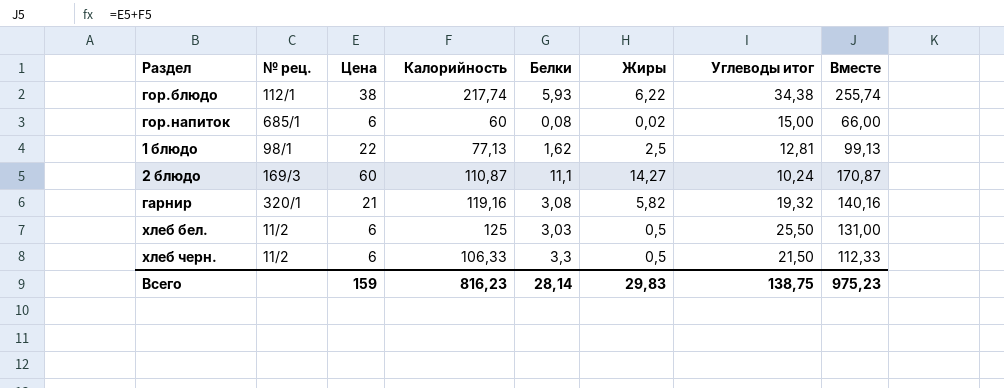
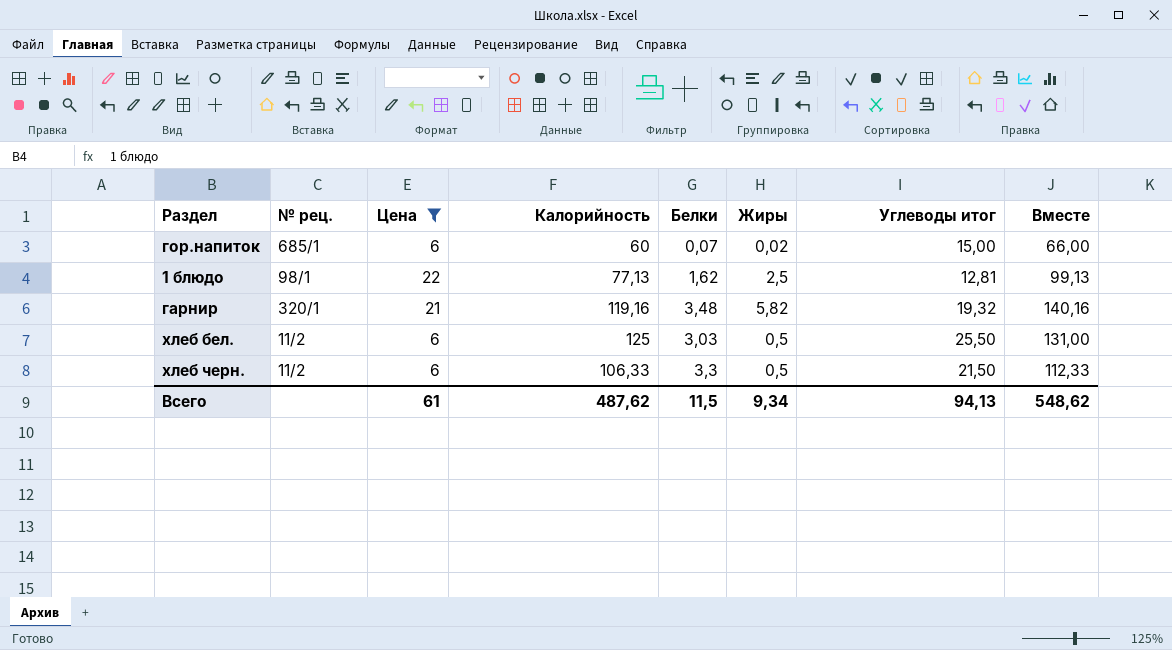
filter: none -> Цена <= 22
гор.напиток | Белки: 0,08 -> 0,07
гарнир | Белки: 3,08 -> 3,48
Всего | Цена: 159 -> 61
Всего | Калорийность: 816,23 -> 487,62
Всего | Белки: 28,14 -> 11,5
Всего | Жиры: 29,83 -> 9,34
Всего | Углеводы итог: 138,75 -> 94,13
Всего | Вместе: 975,23 -> 548,62

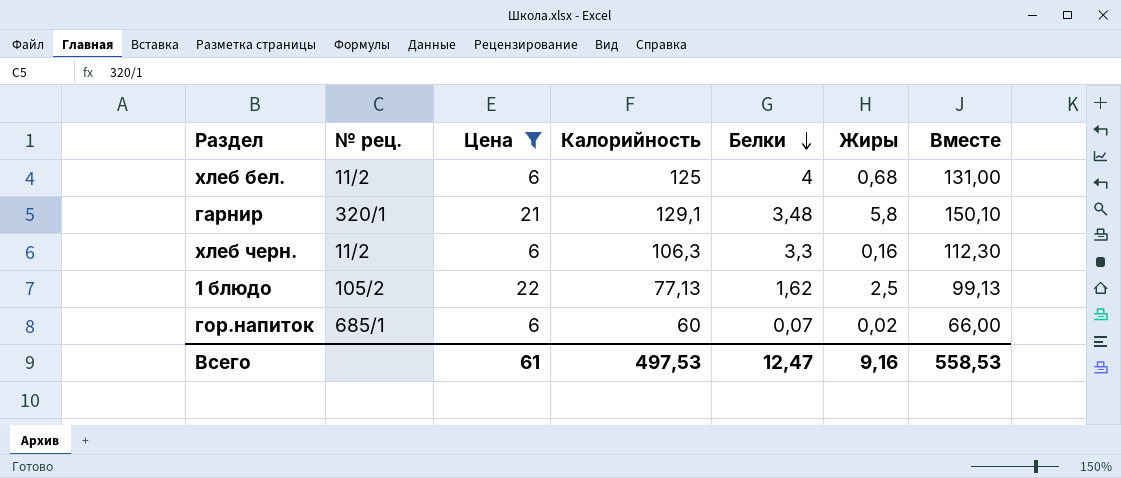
row order: none -> Белки descending
column Углеводы итог | position: 7 -> none
хлеб бел. | Белки: 3,03 -> 4
хлеб бел. | Жиры: 0,5 -> 0,68
гарнир | Калорийность: 119,16 -> 129,1
гарнир | Жиры: 5,82 -> 5,8
гарнир | Вместе: 140,16 -> 150,10
хлеб черн. | Калорийность: 106,33 -> 106,3
хлеб черн. | Жиры: 0,5 -> 0,16
хлеб черн. | Вместе: 112,33 -> 112,30
1 блюдо | № рец.: 98/1 -> 105/2
Всего | Калорийность: 487,62 -> 497,53
Всего | Белки: 11,5 -> 12,47
Всего | Жиры: 9,34 -> 9,16
Всего | Вместе: 548,62 -> 558,53

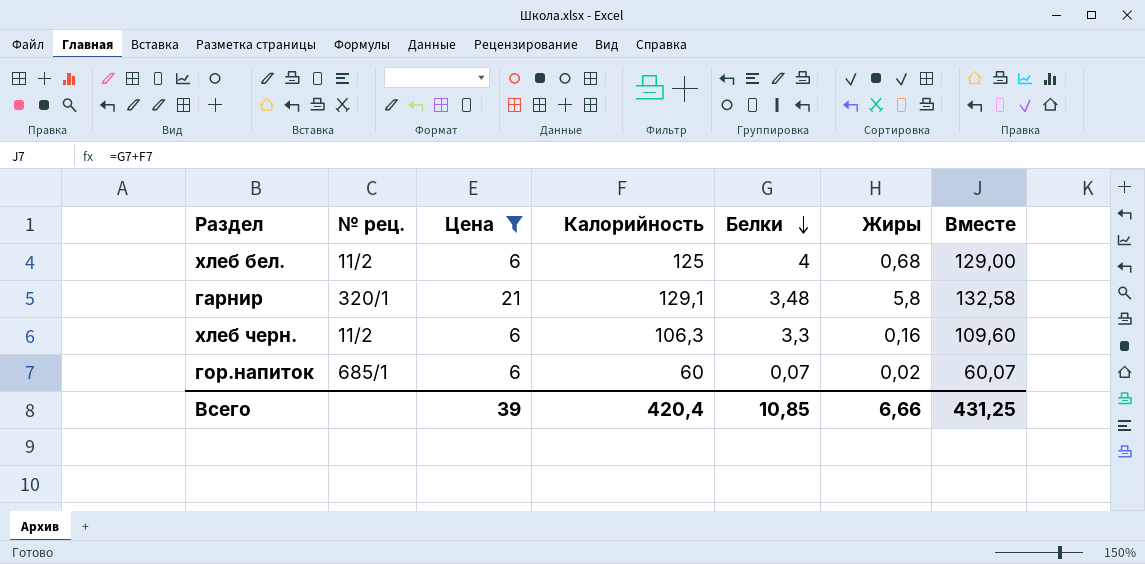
column Вместе | formula: [Цена] + [Калорийность] -> [Калорийность] + [Белки]
row 1 блюдо: 105/2 | 22 | 77,13 | 1,62 | 2,5 | 99,13 -> none
Всего | Цена: 61 -> 39
Всего | Калорийность: 497,53 -> 420,4
Всего | Белки: 12,47 -> 10,85
Всего | Жиры: 9,16 -> 6,66
Всего | Вместе: 558,53 -> 431,25

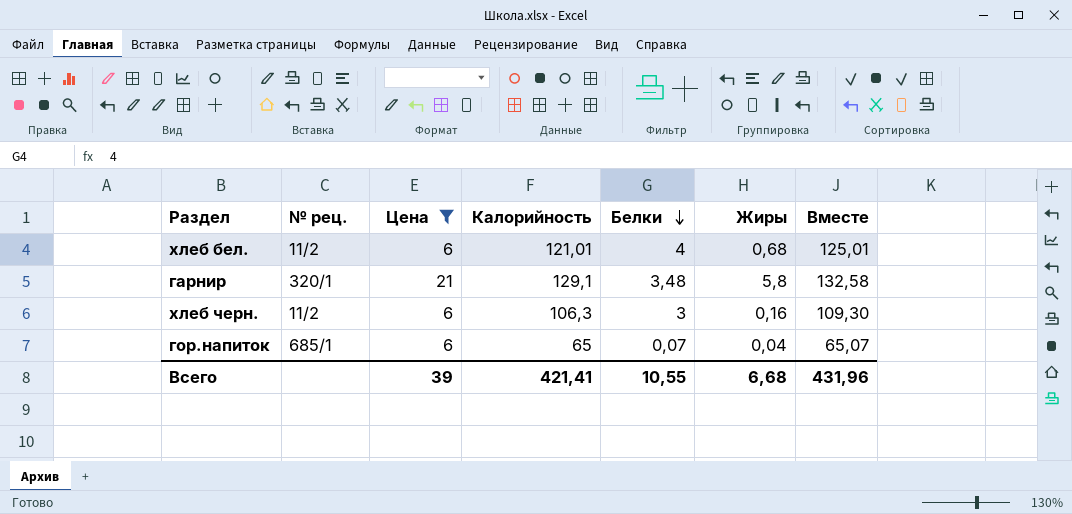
хлеб бел. | Калорийность: 125 -> 121,01
хлеб бел. | Вместе: 129,00 -> 125,01
хлеб черн. | Белки: 3,3 -> 3
хлеб черн. | Вместе: 109,60 -> 109,30
гор.напиток | Калорийность: 60 -> 65
гор.напиток | Жиры: 0,02 -> 0,04
гор.напиток | Вместе: 60,07 -> 65,07
Всего | Калорийность: 420,4 -> 421,41
Всего | Белки: 10,85 -> 10,55
Всего | Жиры: 6,66 -> 6,68
Всего | Вместе: 431,25 -> 431,96

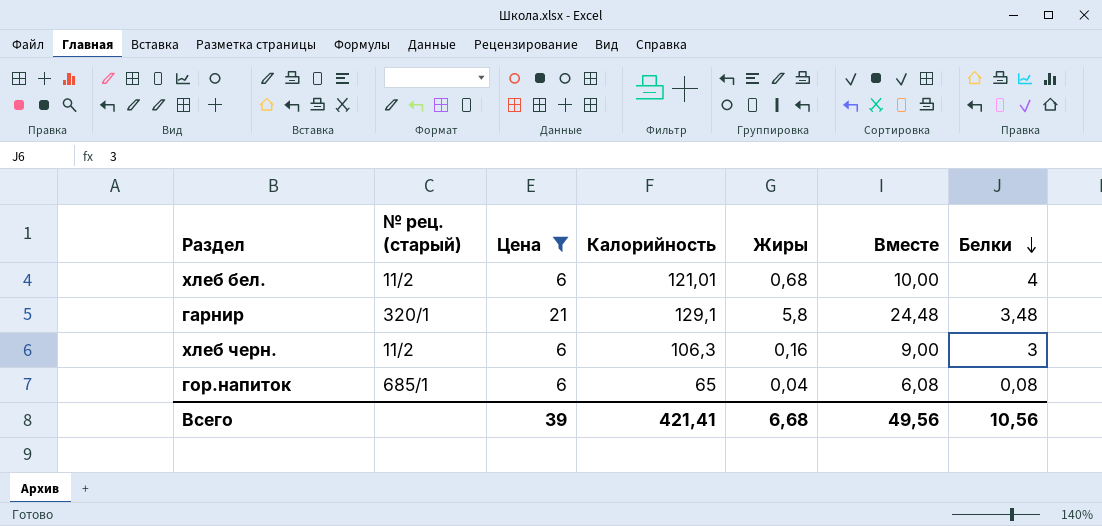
column name: № рец. -> № рец. (старый)
column Вместе | formula: [Калорийность] + [Белки] -> [Цена] + [Белки]
column Белки | position: 5 -> 7
гор.напиток | Белки: 0,07 -> 0,08
Всего | Вместе: 431,96 -> 49,56
Всего | Белки: 10,55 -> 10,56

